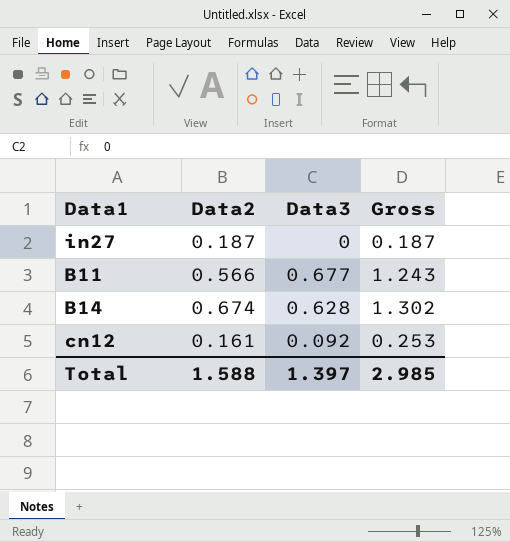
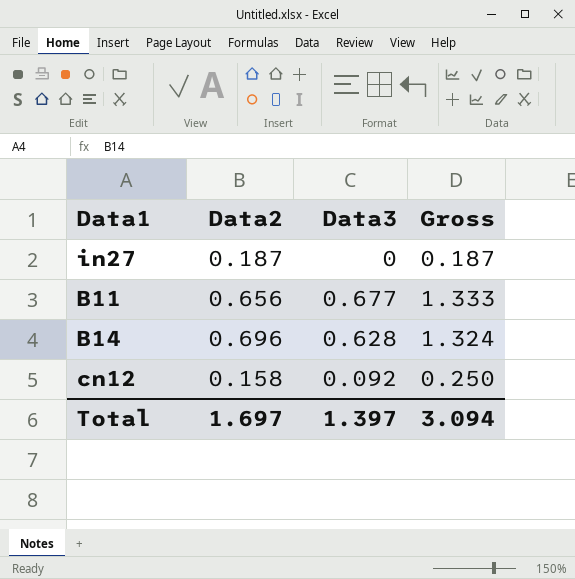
B11 | Data2: 0.566 -> 0.656
B11 | Gross: 1.243 -> 1.333
B14 | Data2: 0.674 -> 0.696
B14 | Gross: 1.302 -> 1.324
cn12 | Data2: 0.161 -> 0.158
cn12 | Gross: 0.253 -> 0.250
Total | Data2: 1.588 -> 1.697
Total | Gross: 2.985 -> 3.094

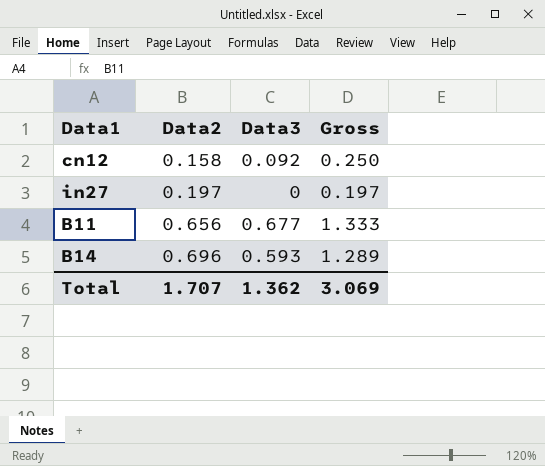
row order: none -> Data2 ascending
in27 | Data2: 0.187 -> 0.197
in27 | Gross: 0.187 -> 0.197
B14 | Data3: 0.628 -> 0.593
B14 | Gross: 1.324 -> 1.289
Total | Data2: 1.697 -> 1.707
Total | Data3: 1.397 -> 1.362
Total | Gross: 3.094 -> 3.069

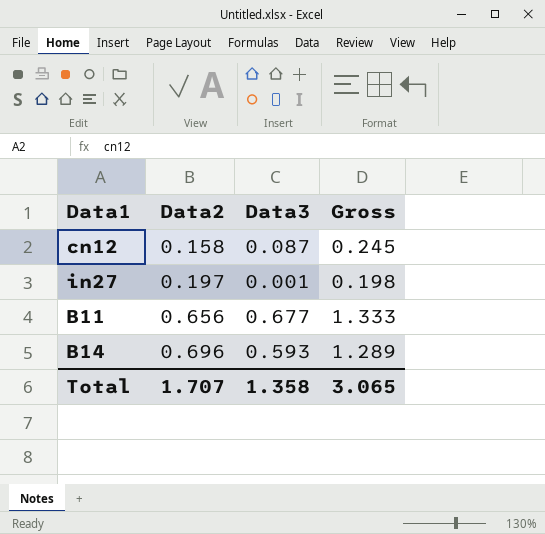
cn12 | Data3: 0.092 -> 0.087
cn12 | Gross: 0.250 -> 0.245
in27 | Data3: 0 -> 0.001
in27 | Gross: 0.197 -> 0.198
Total | Data3: 1.362 -> 1.358
Total | Gross: 3.069 -> 3.065

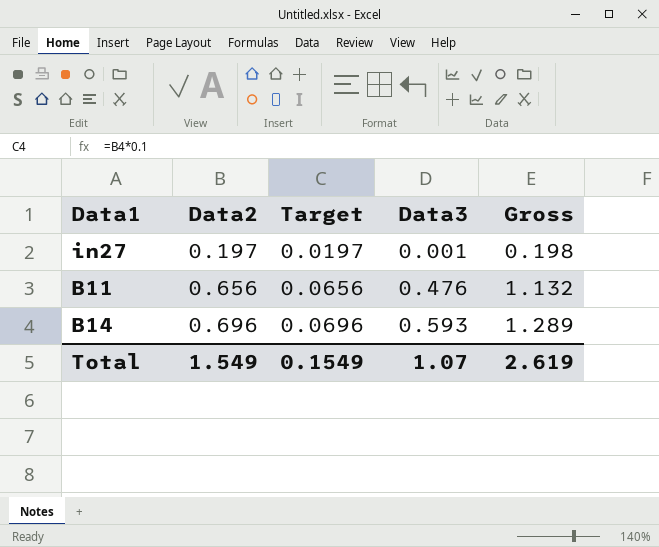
column Target | formula: none -> [Data2] * 0.1
row cn12: 0.158 | 0.087 | 0.245 -> none
B11 | Data3: 0.677 -> 0.476
B11 | Gross: 1.333 -> 1.132
Total | Data2: 1.707 -> 1.549
Total | Data3: 1.358 -> 1.07
Total | Gross: 3.065 -> 2.619

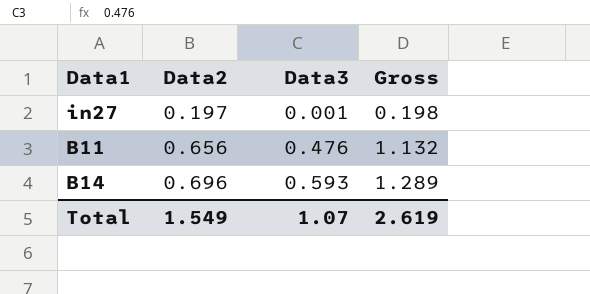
column Target | formula: [Data2] * 0.1 -> none

